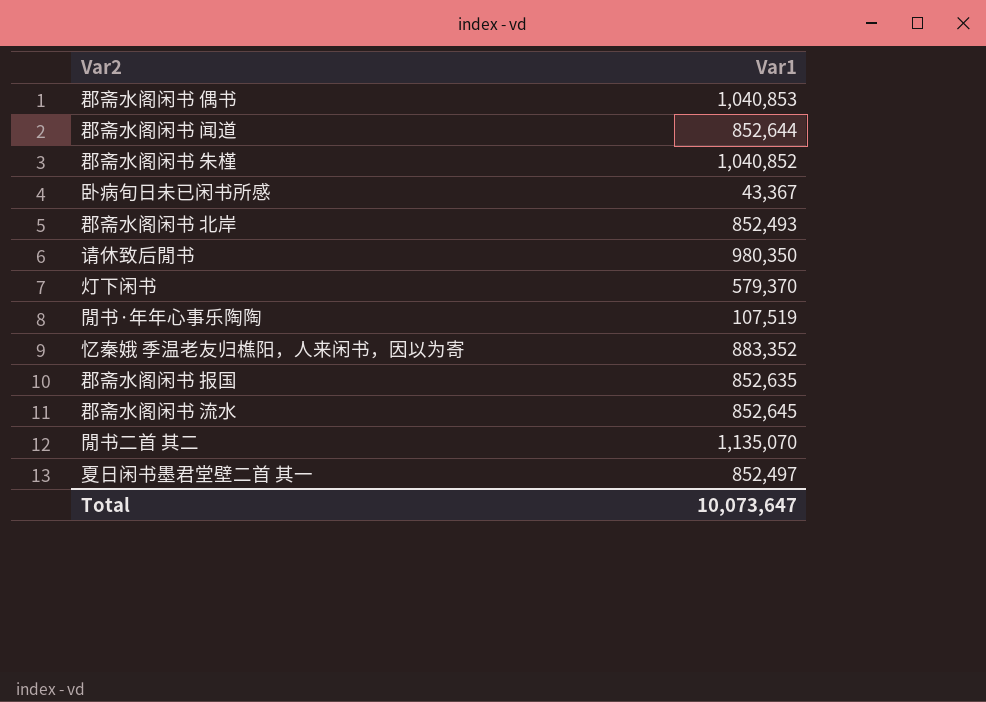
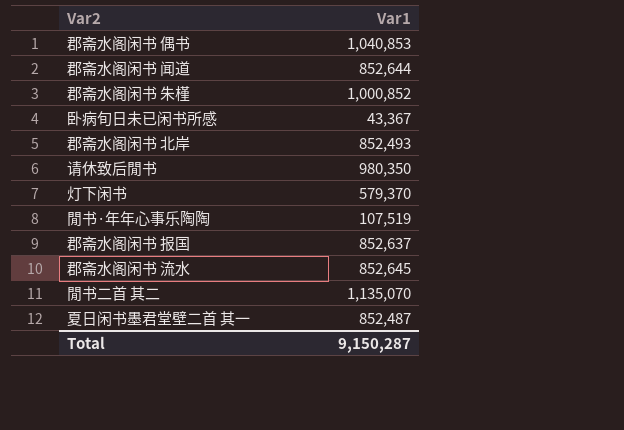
row 忆秦娥 季温老友归樵阳，人来闲书，因以为寄: 883,352 -> none
郡斋水阁闲书 朱槿 | Var1: 1,040,852 -> 1,000,852
郡斋水阁闲书 报国 | Var1: 852,635 -> 852,637
夏日闲书墨君堂壁二首 其一 | Var1: 852,497 -> 852,487
Total | Var1: 10,073,647 -> 9,150,287

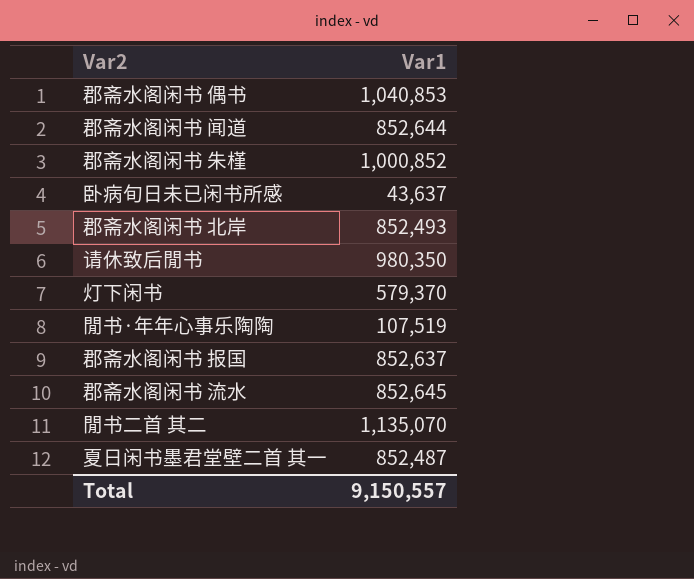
卧病旬日未已闲书所感 | Var1: 43,367 -> 43,637
Total | Var1: 9,150,287 -> 9,150,557

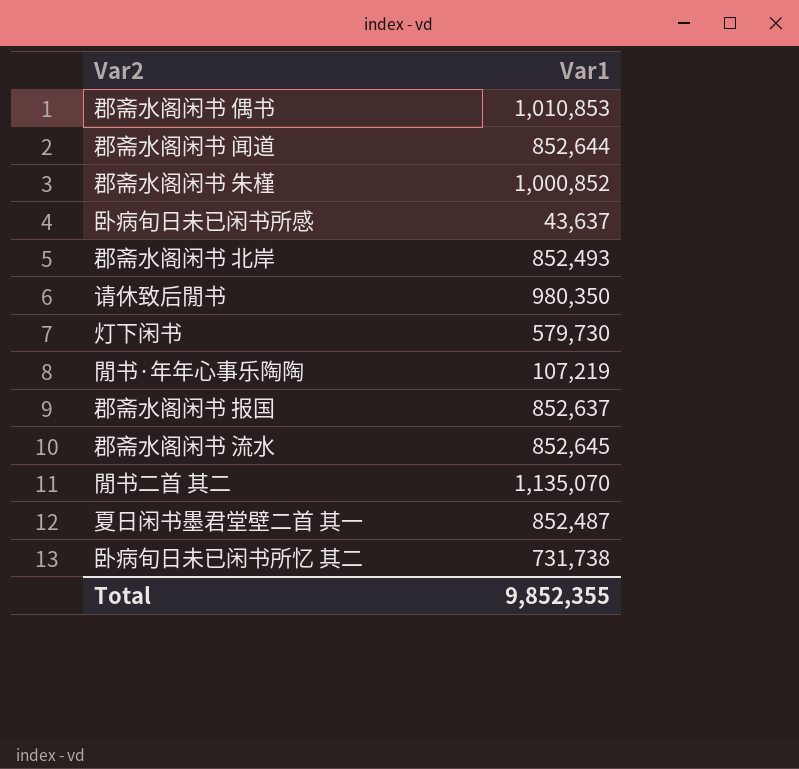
郡斋水阁闲书 偶书 | Var1: 1,040,853 -> 1,010,853
灯下闲书 | Var1: 579,370 -> 579,730
閒书·年年心事乐陶陶 | Var1: 107,519 -> 107,219
row 卧病旬日未已闲书所忆 其二: none -> 731,738
Total | Var1: 9,150,557 -> 9,852,355

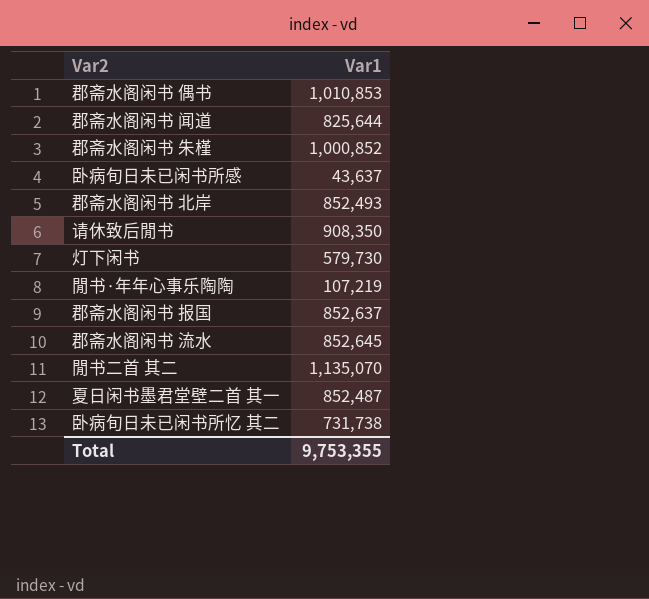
郡斋水阁闲书 闻道 | Var1: 852,644 -> 825,644
请休致后閒书 | Var1: 980,350 -> 908,350
Total | Var1: 9,852,355 -> 9,753,355

